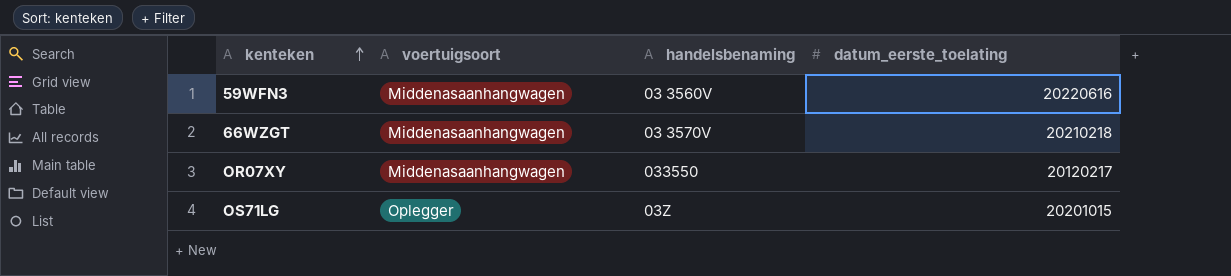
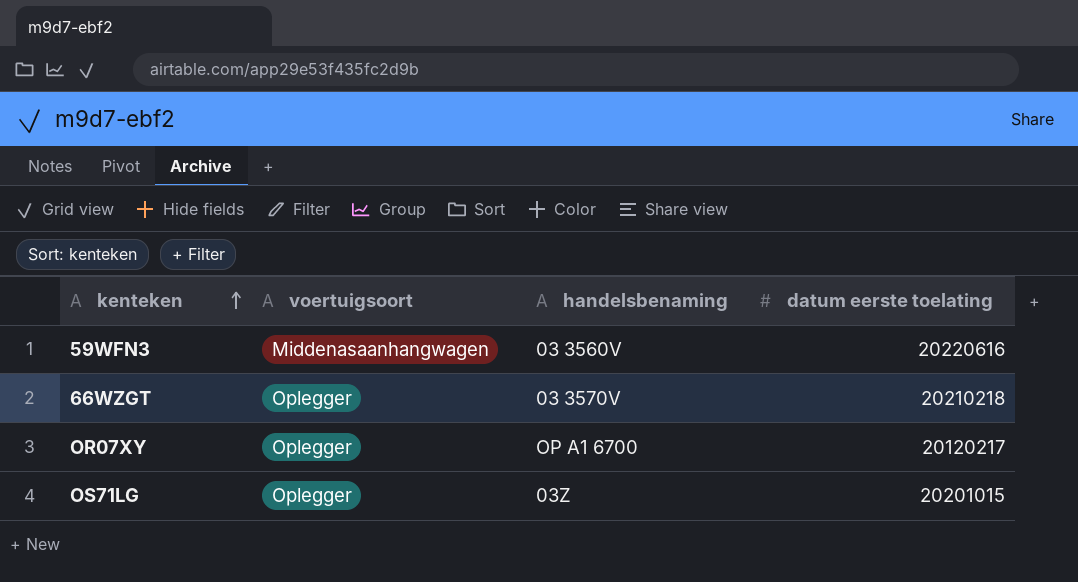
column name: datum_eerste_toelating -> datum eerste toelating
66WZGT | voertuigsoort: Middenasaanhangwagen -> Oplegger
OR07XY | voertuigsoort: Middenasaanhangwagen -> Oplegger
OR07XY | handelsbenaming: 033550 -> OP A1 6700

